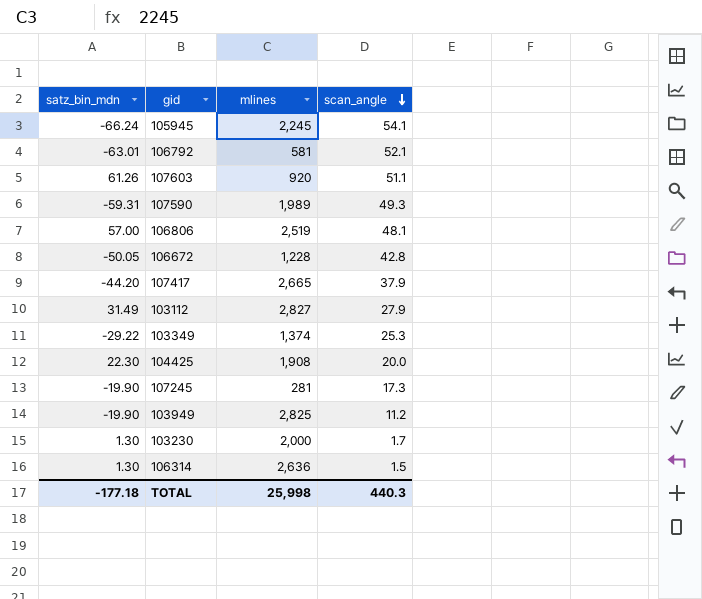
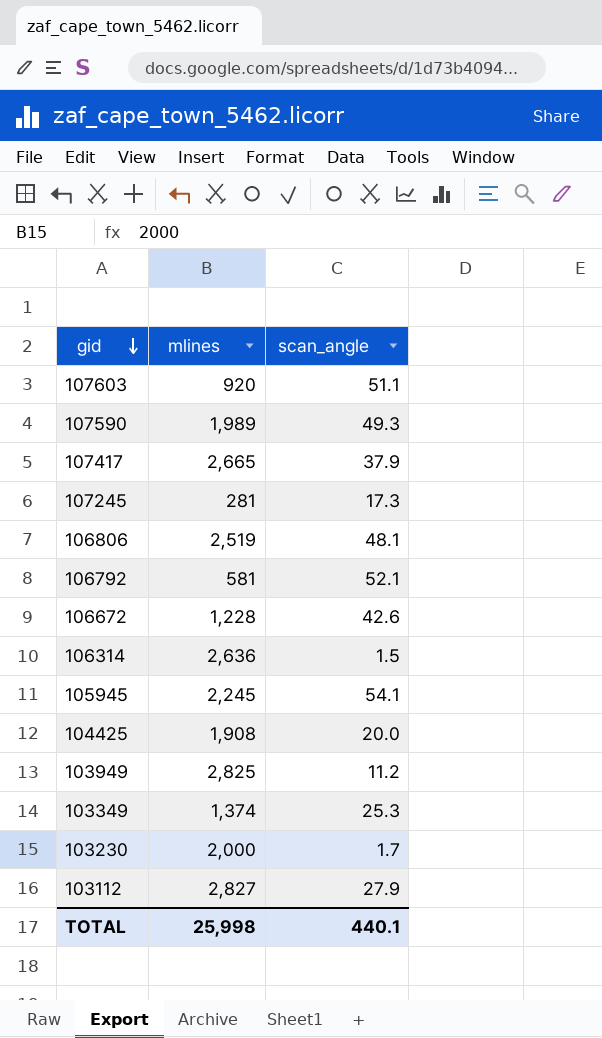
row order: scan_angle descending -> gid descending
column satz_bin_mdn | position: 1 -> none
106672 | scan_angle: 42.8 -> 42.6
TOTAL | scan_angle: 440.3 -> 440.1

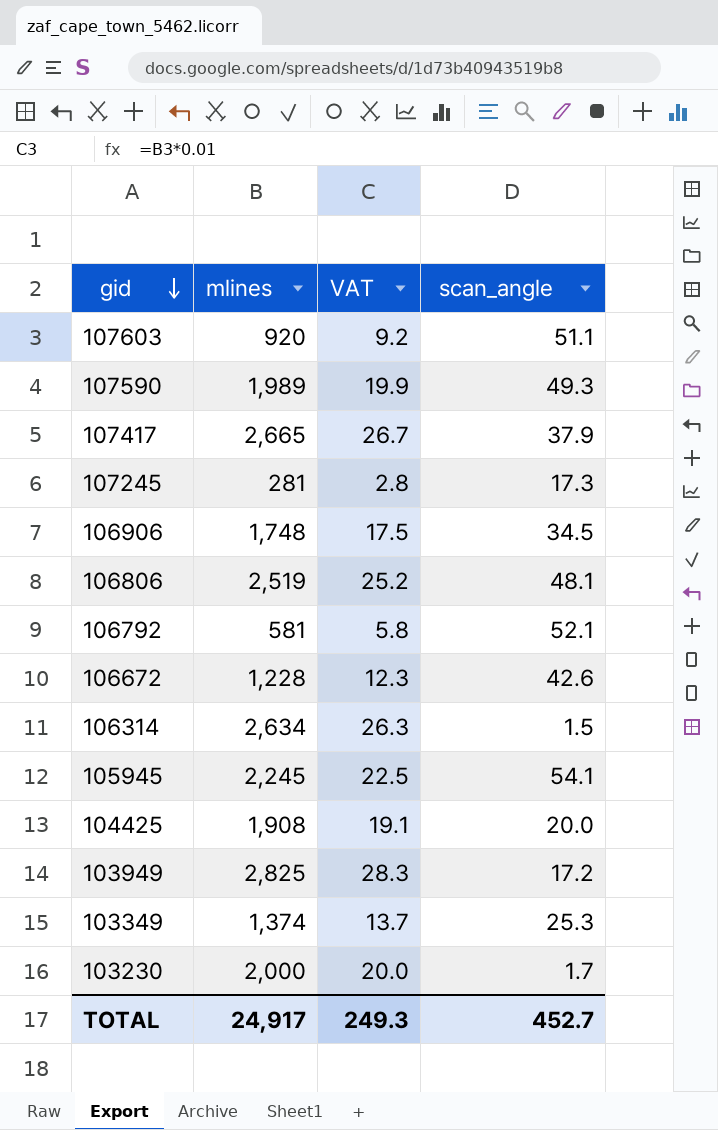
column VAT | formula: none -> [mlines] * 0.01
row 103112: 2,827 | 27.9 -> none
row 106906: none -> 1,748 | 17.5 | 34.5
106314 | mlines: 2,636 -> 2,634
103949 | scan_angle: 11.2 -> 17.2
TOTAL | mlines: 25,998 -> 24,917
TOTAL | scan_angle: 440.1 -> 452.7

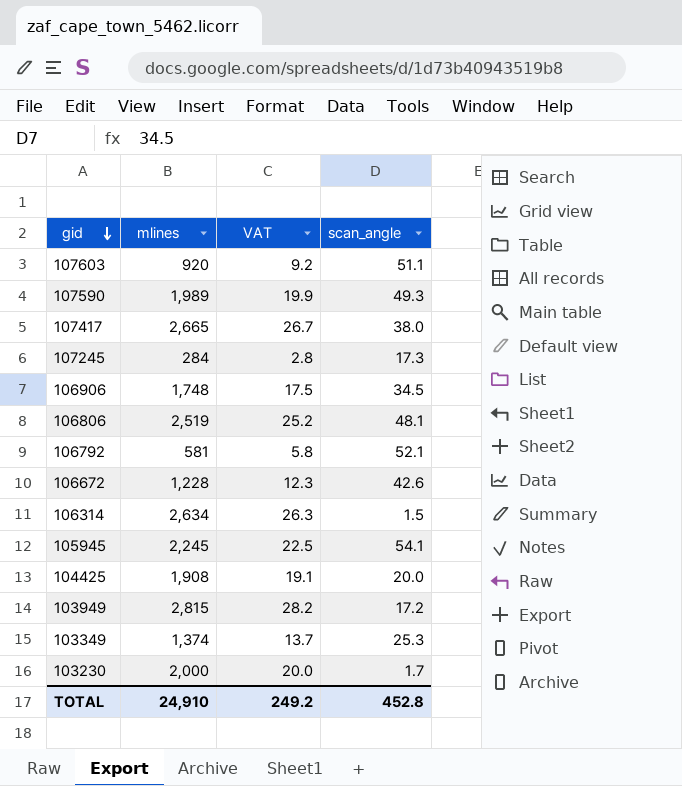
107417 | scan_angle: 37.9 -> 38.0
107245 | mlines: 281 -> 284
103949 | mlines: 2,825 -> 2,815
103949 | VAT: 28.3 -> 28.2
TOTAL | mlines: 24,917 -> 24,910
TOTAL | VAT: 249.3 -> 249.2
TOTAL | scan_angle: 452.7 -> 452.8

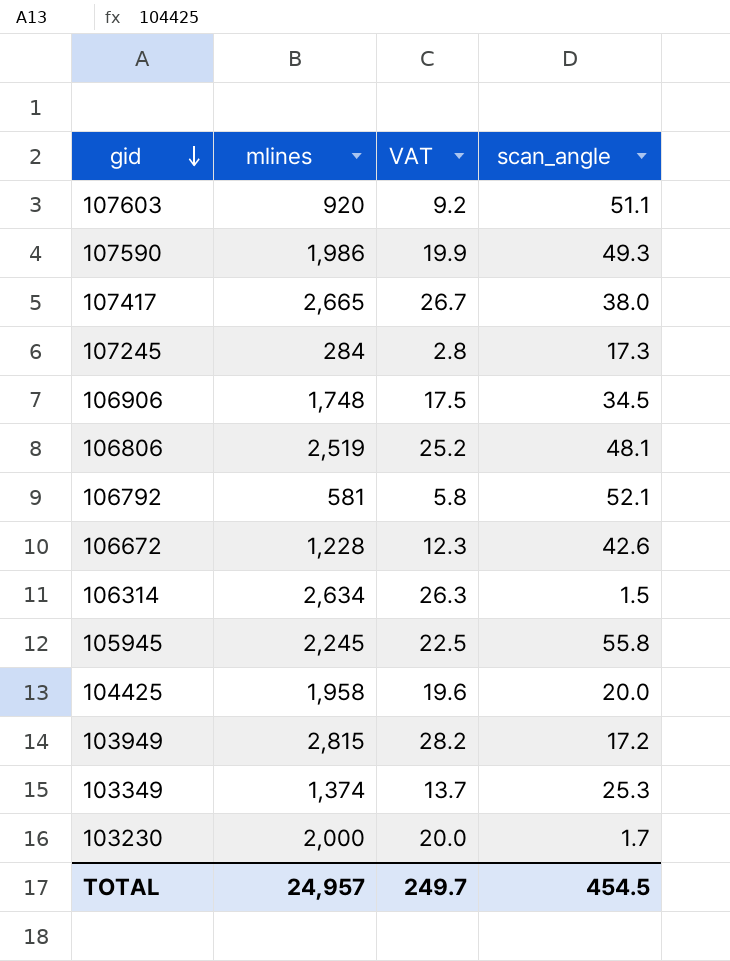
107590 | mlines: 1,989 -> 1,986
105945 | scan_angle: 54.1 -> 55.8
104425 | mlines: 1,908 -> 1,958
104425 | VAT: 19.1 -> 19.6
TOTAL | mlines: 24,910 -> 24,957
TOTAL | VAT: 249.2 -> 249.7
TOTAL | scan_angle: 452.8 -> 454.5

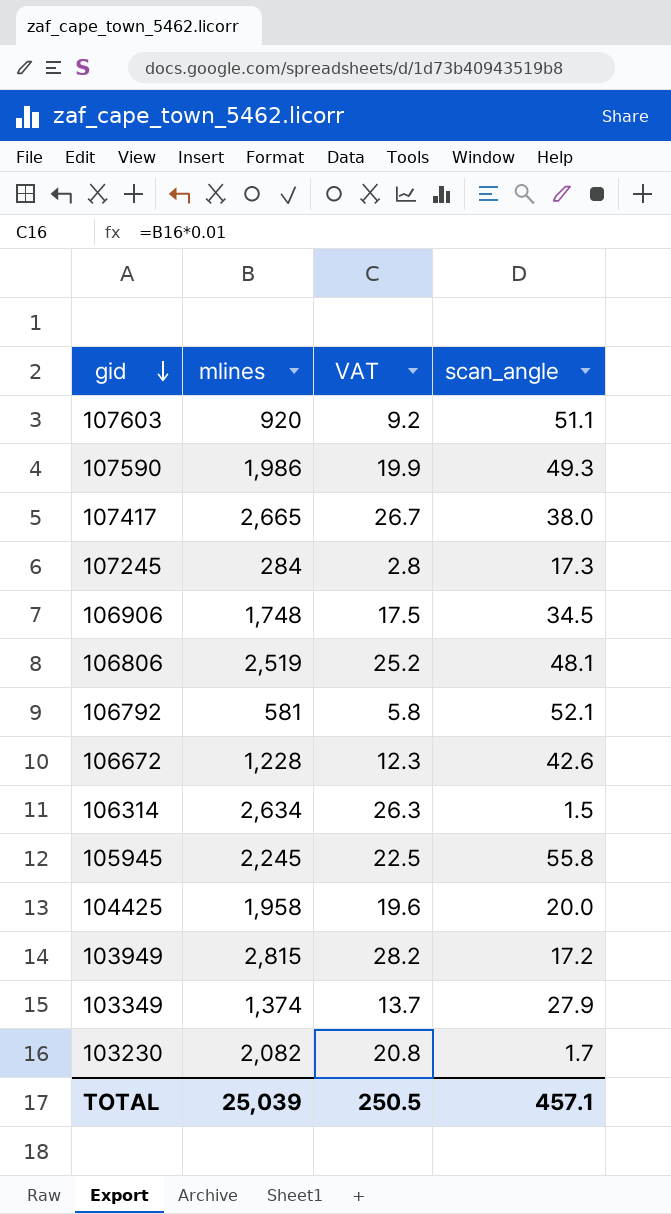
103349 | scan_angle: 25.3 -> 27.9
103230 | mlines: 2,000 -> 2,082
103230 | VAT: 20.0 -> 20.8
TOTAL | mlines: 24,957 -> 25,039
TOTAL | VAT: 249.7 -> 250.5
TOTAL | scan_angle: 454.5 -> 457.1

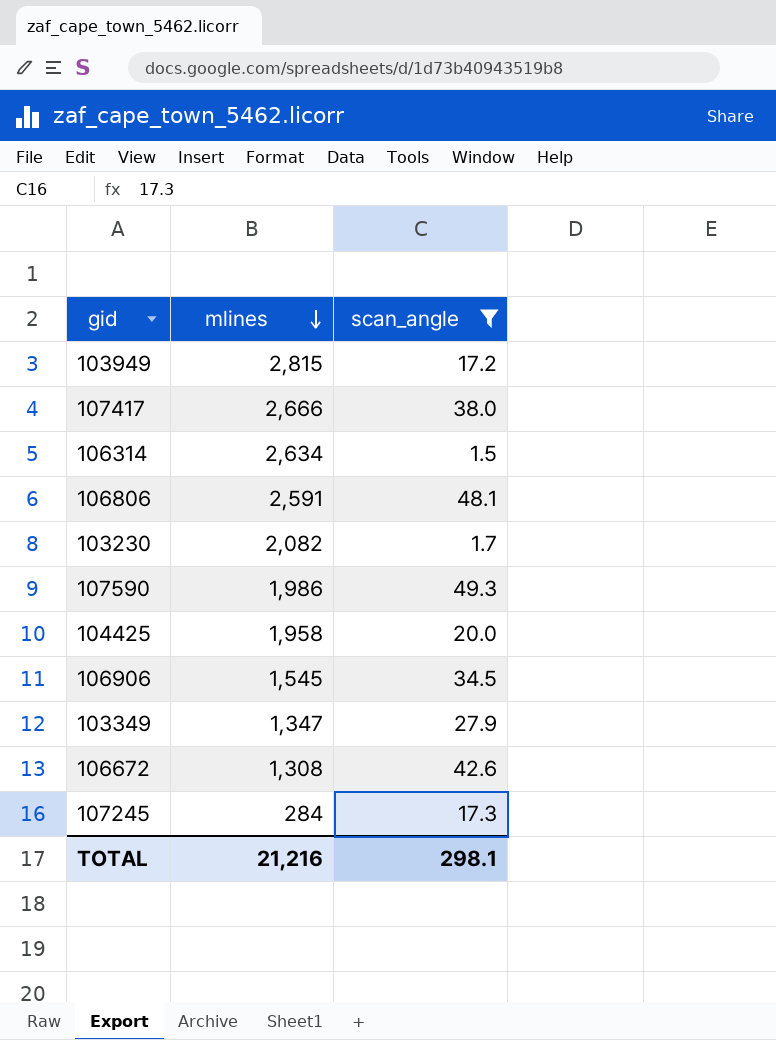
filter: none -> scan_angle <= 49.3
row order: gid descending -> mlines descending
column VAT | formula: [mlines] * 0.01 -> none
107417 | mlines: 2,665 -> 2,666
106806 | mlines: 2,519 -> 2,591
106906 | mlines: 1,748 -> 1,545
103349 | mlines: 1,374 -> 1,347
106672 | mlines: 1,228 -> 1,308
TOTAL | mlines: 25,039 -> 21,216
TOTAL | scan_angle: 457.1 -> 298.1

